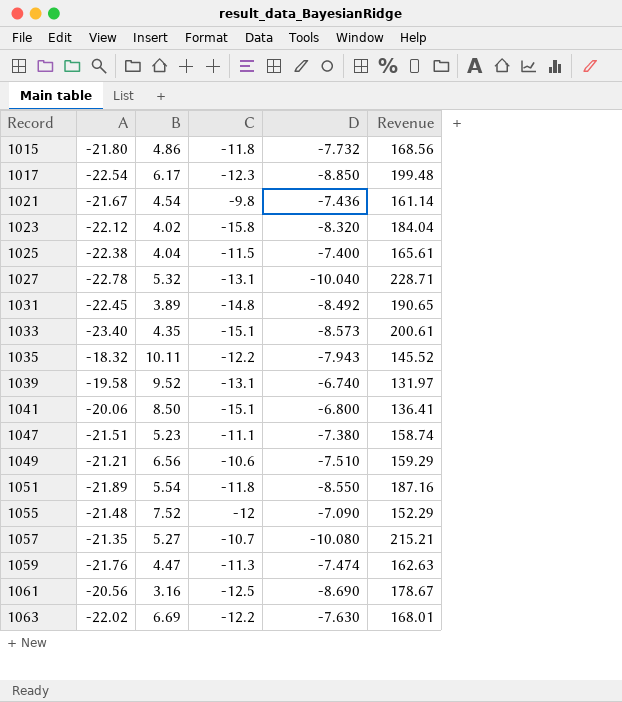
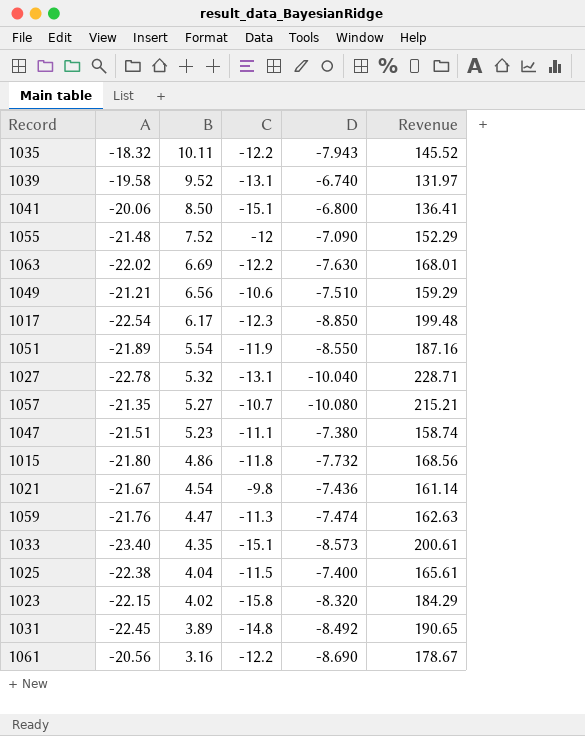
row order: Record ascending -> B descending
1051 | C: -11.8 -> -11.9
1023 | A: -22.12 -> -22.15
1023 | Revenue: 184.04 -> 184.29
1061 | C: -12.5 -> -12.2

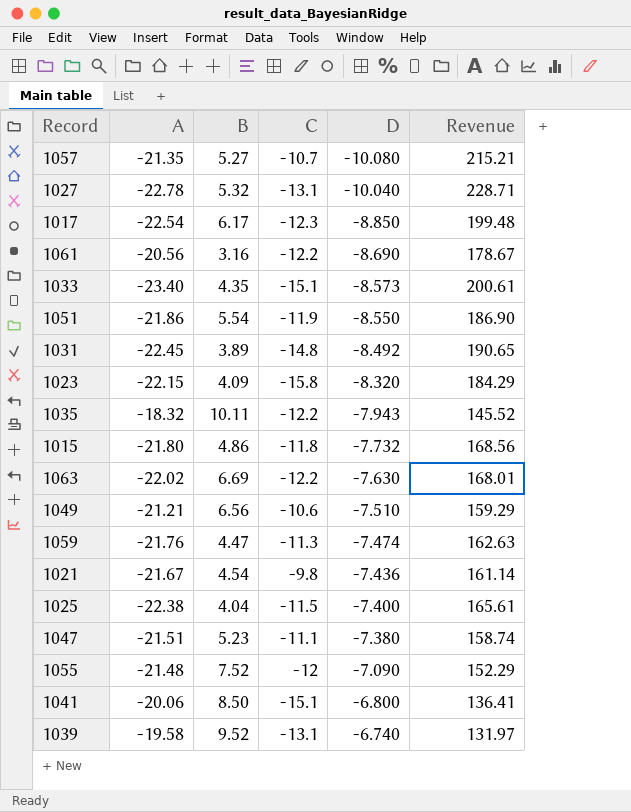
row order: B descending -> D ascending
1051 | A: -21.89 -> -21.86
1051 | Revenue: 187.16 -> 186.90
1023 | B: 4.02 -> 4.09

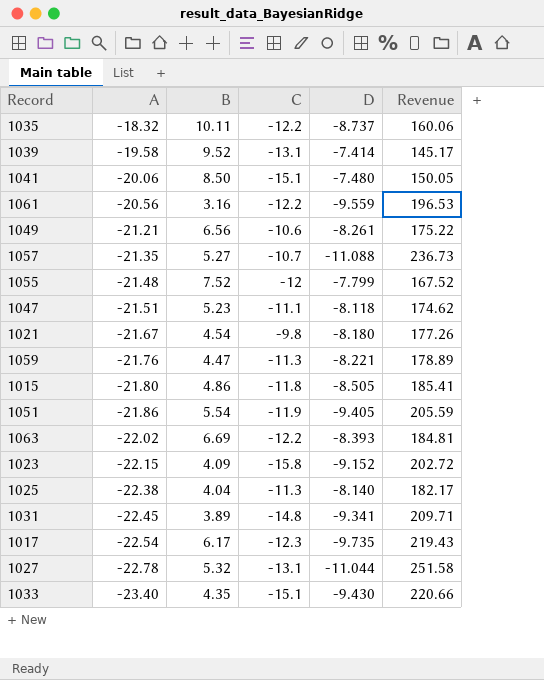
row order: D ascending -> A descending
1035 | D: -7.943 -> -8.737
1035 | Revenue: 145.52 -> 160.06
1039 | D: -6.740 -> -7.414
1039 | Revenue: 131.97 -> 145.17
1041 | D: -6.800 -> -7.480
1041 | Revenue: 136.41 -> 150.05
1061 | D: -8.690 -> -9.559
1061 | Revenue: 178.67 -> 196.53
1049 | D: -7.510 -> -8.261
1049 | Revenue: 159.29 -> 175.22
1057 | D: -10.080 -> -11.088
1057 | Revenue: 215.21 -> 236.73
1055 | D: -7.090 -> -7.799
1055 | Revenue: 152.29 -> 167.52
1047 | D: -7.380 -> -8.118
1047 | Revenue: 158.74 -> 174.62
1021 | D: -7.436 -> -8.180
1021 | Revenue: 161.14 -> 177.26
1059 | D: -7.474 -> -8.221
1059 | Revenue: 162.63 -> 178.89
1015 | D: -7.732 -> -8.505
1015 | Revenue: 168.56 -> 185.41
1051 | D: -8.550 -> -9.405
1051 | Revenue: 186.90 -> 205.59
1063 | D: -7.630 -> -8.393
1063 | Revenue: 168.01 -> 184.81
1023 | D: -8.320 -> -9.152
1023 | Revenue: 184.29 -> 202.72
1025 | C: -11.5 -> -11.3
1025 | D: -7.400 -> -8.140
1025 | Revenue: 165.61 -> 182.17
1031 | D: -8.492 -> -9.341
1031 | Revenue: 190.65 -> 209.71
1017 | D: -8.850 -> -9.735
1017 | Revenue: 199.48 -> 219.43
1027 | D: -10.040 -> -11.044
1027 | Revenue: 228.71 -> 251.58
1033 | D: -8.573 -> -9.430
1033 | Revenue: 200.61 -> 220.66

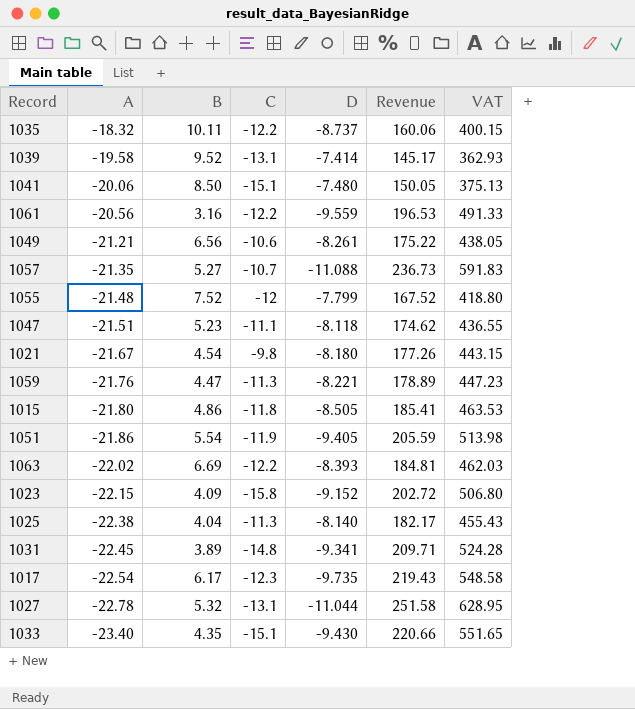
column VAT | formula: none -> [Revenue] * 2.5

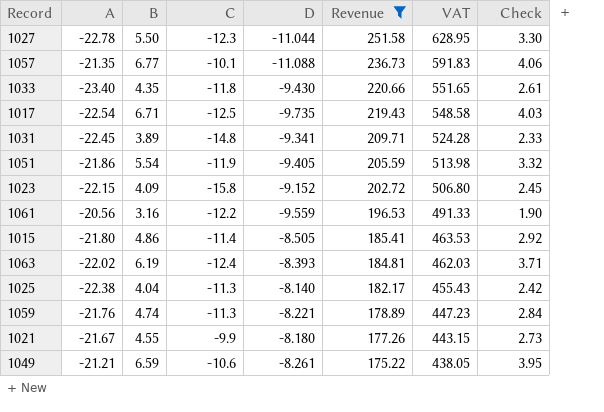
filter: none -> Revenue >= 175.22
row order: A descending -> Revenue descending
column Check | formula: none -> [B] * 0.6
1027 | B: 5.32 -> 5.50
1027 | C: -13.1 -> -12.3
1057 | B: 5.27 -> 6.77
1057 | C: -10.7 -> -10.1
1033 | C: -15.1 -> -11.8
1017 | B: 6.17 -> 6.71
1017 | C: -12.3 -> -12.5
1015 | C: -11.8 -> -11.4
1063 | B: 6.69 -> 6.19
1063 | C: -12.2 -> -12.4
1059 | B: 4.47 -> 4.74
1021 | B: 4.54 -> 4.55
1021 | C: -9.8 -> -9.9
1049 | B: 6.56 -> 6.59

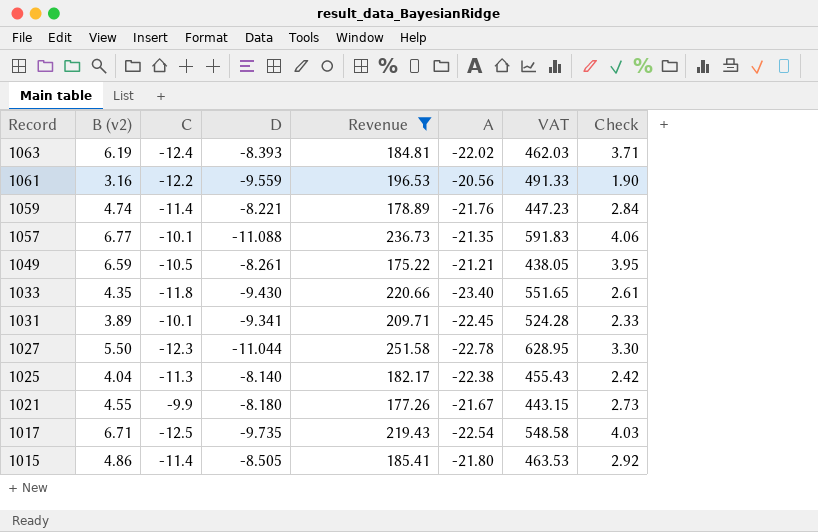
row order: Revenue descending -> Record descending
column name: B -> B (v2)
column A | position: 2 -> 6
row 1051: -21.86 | 5.54 | -11.9 | -9.405 | 205.59 | 513.98 | 3.32 -> none
row 1023: -22.15 | 4.09 | -15.8 | -9.152 | 202.72 | 506.80 | 2.45 -> none
1059 | C: -11.3 -> -11.4
1049 | C: -10.6 -> -10.5
1031 | C: -14.8 -> -10.1

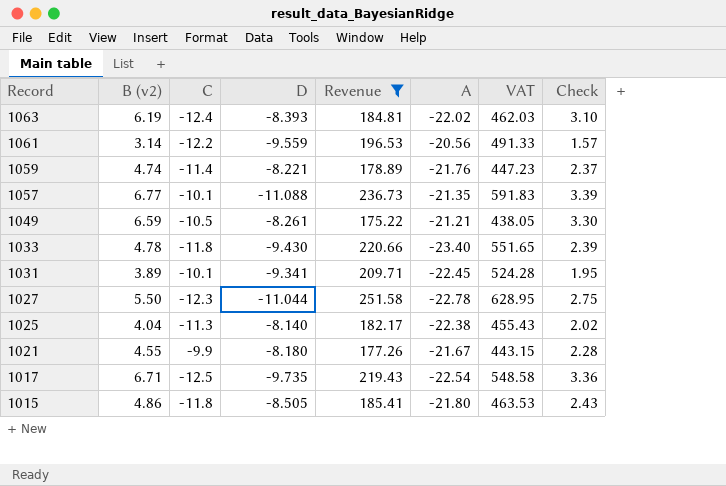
column Check | formula: [B (v2)] * 0.6 -> [B (v2)] * 0.5
1061 | B (v2): 3.16 -> 3.14
1033 | B (v2): 4.35 -> 4.78
1015 | C: -11.4 -> -11.8

